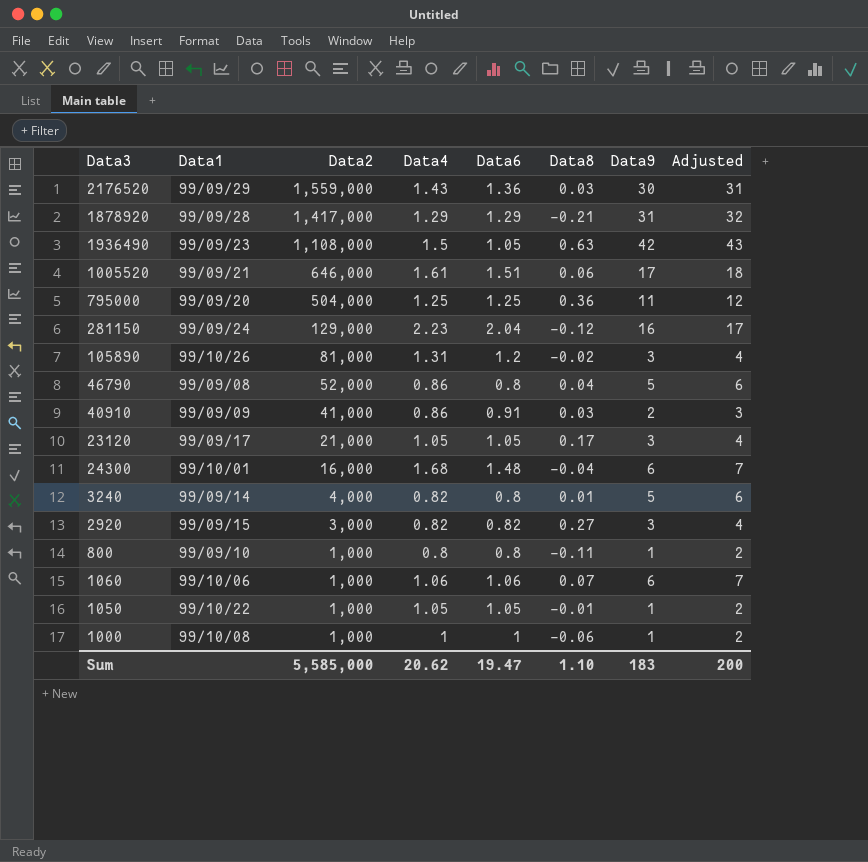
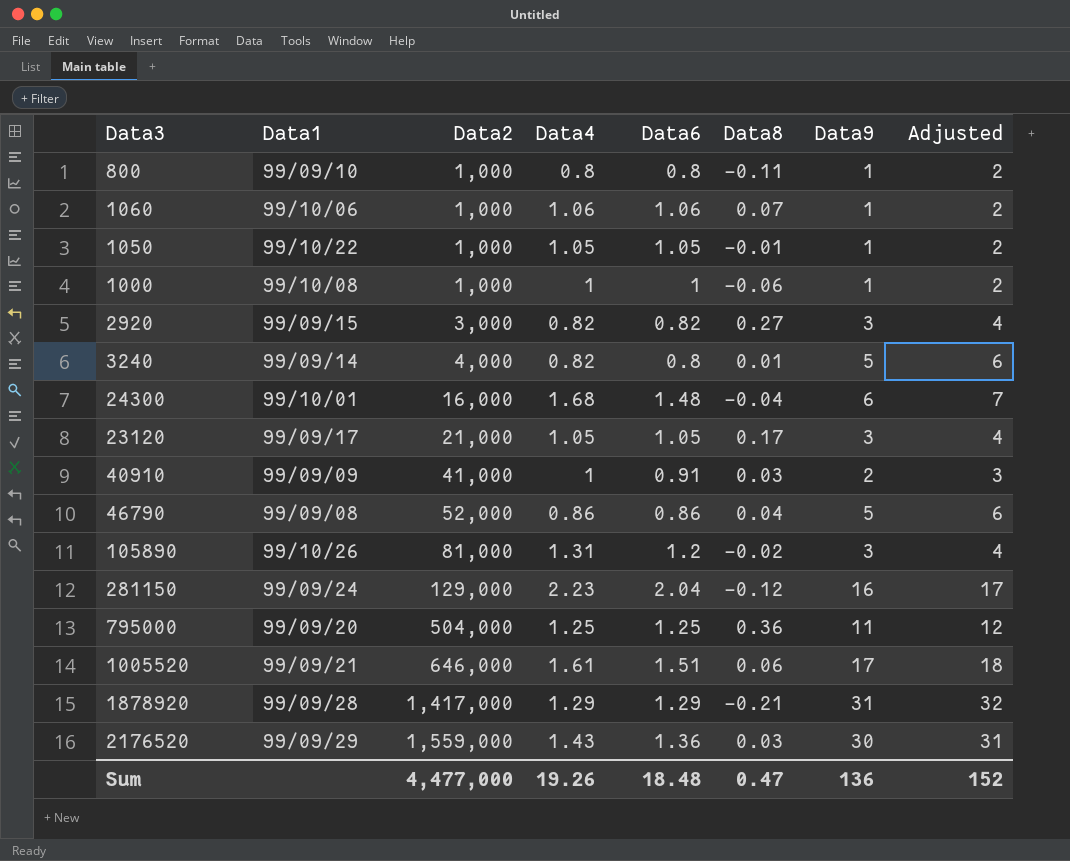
row order: Data2 descending -> Data2 ascending
row 1936490: 99/09/23 | 1,108,000 | 1.5 | 1.05 | 0.63 | 42 | 43 -> none
1060 | Data9: 6 -> 1
1060 | Adjusted: 7 -> 2
40910 | Data4: 0.86 -> 1
46790 | Data6: 0.8 -> 0.86
Sum | Data2: 5,585,000 -> 4,477,000
Sum | Data4: 20.62 -> 19.26
Sum | Data6: 19.47 -> 18.48
Sum | Data8: 1.10 -> 0.47
Sum | Data9: 183 -> 136
Sum | Adjusted: 200 -> 152

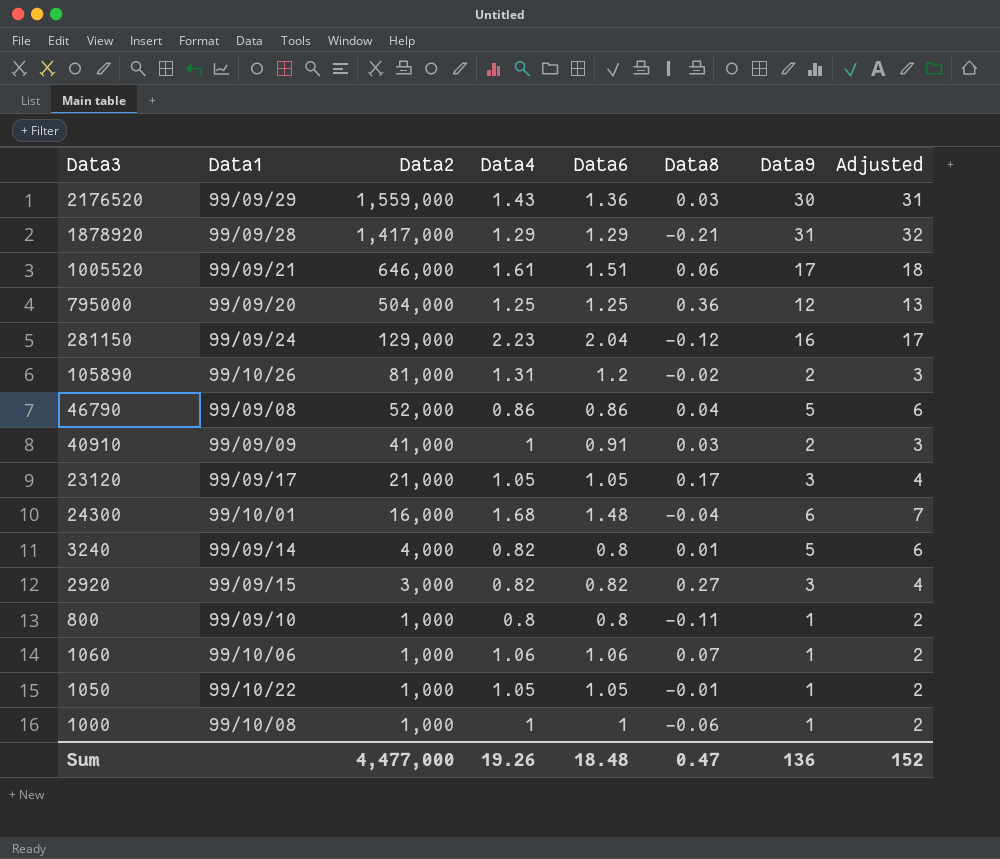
row order: Data2 ascending -> Data2 descending
795000 | Data9: 11 -> 12
795000 | Adjusted: 12 -> 13
105890 | Data9: 3 -> 2
105890 | Adjusted: 4 -> 3

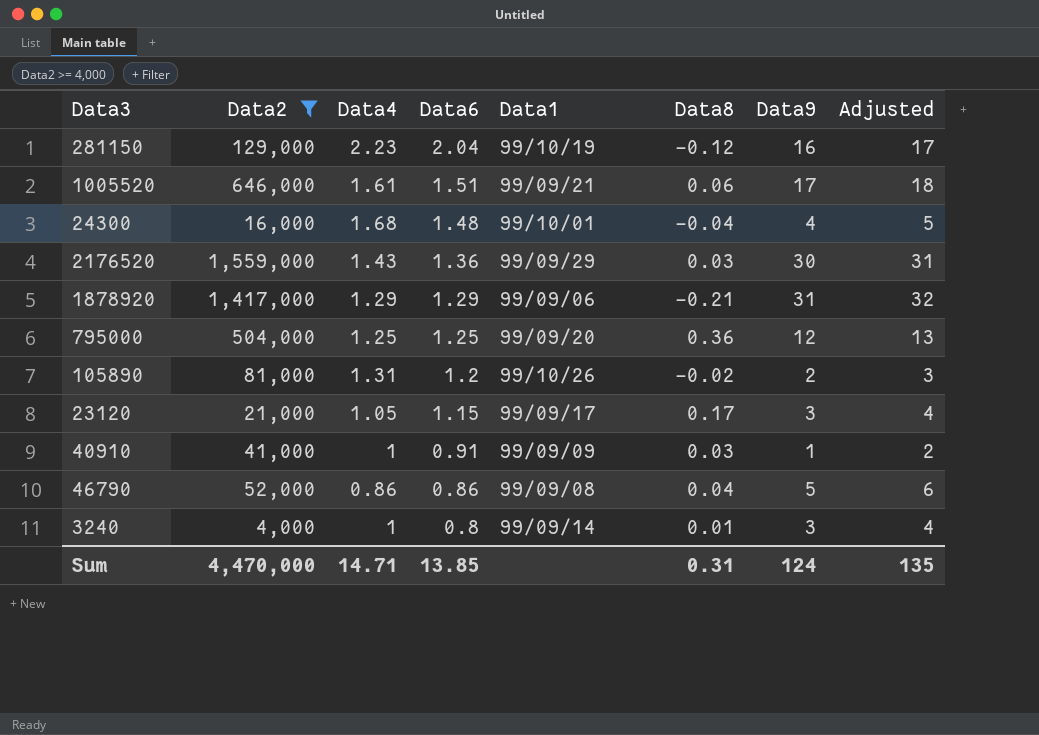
filter: none -> Data2 >= 4,000
row order: Data2 descending -> Data6 descending
column Data1 | position: 2 -> 5
281150 | Data1: 99/09/24 -> 99/10/19
24300 | Data9: 6 -> 4
24300 | Adjusted: 7 -> 5
1878920 | Data1: 99/09/28 -> 99/09/06
23120 | Data6: 1.05 -> 1.15
40910 | Data9: 2 -> 1
40910 | Adjusted: 3 -> 2
3240 | Data4: 0.82 -> 1
3240 | Data9: 5 -> 3
3240 | Adjusted: 6 -> 4
Sum | Data2: 4,477,000 -> 4,470,000
Sum | Data4: 19.26 -> 14.71
Sum | Data6: 18.48 -> 13.85
Sum | Data8: 0.47 -> 0.31
Sum | Data9: 136 -> 124
Sum | Adjusted: 152 -> 135

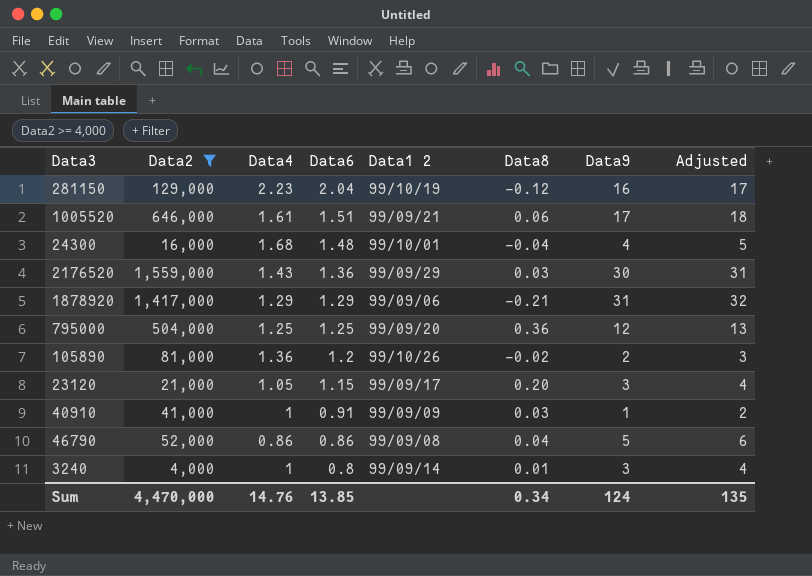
column name: Data1 -> Data1 2
105890 | Data4: 1.31 -> 1.36
23120 | Data8: 0.17 -> 0.20
Sum | Data4: 14.71 -> 14.76
Sum | Data8: 0.31 -> 0.34

